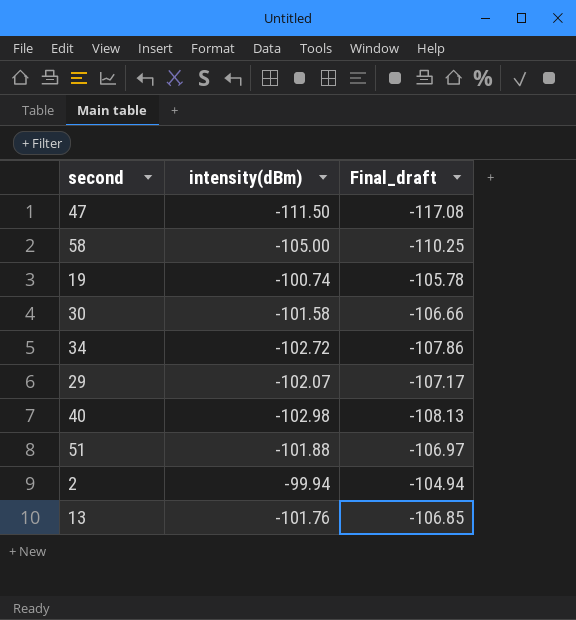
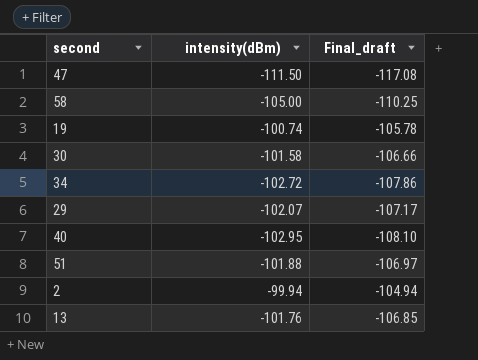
40 | intensity(dBm): -102.98 -> -102.95
40 | Final_draft: -108.13 -> -108.10

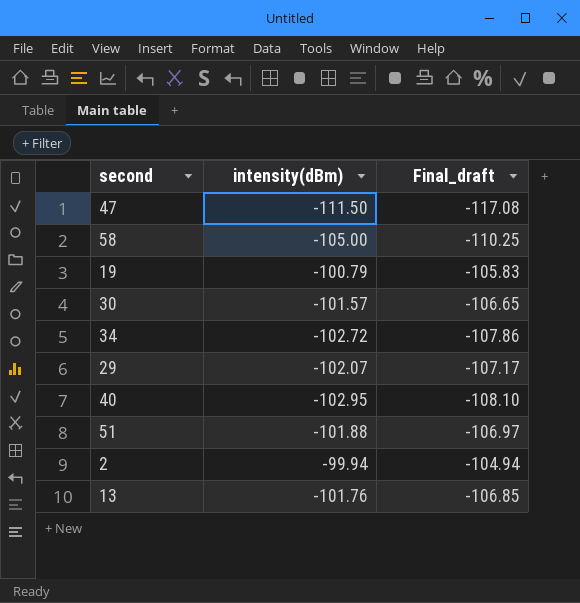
19 | intensity(dBm): -100.74 -> -100.79
19 | Final_draft: -105.78 -> -105.83
30 | intensity(dBm): -101.58 -> -101.57
30 | Final_draft: -106.66 -> -106.65

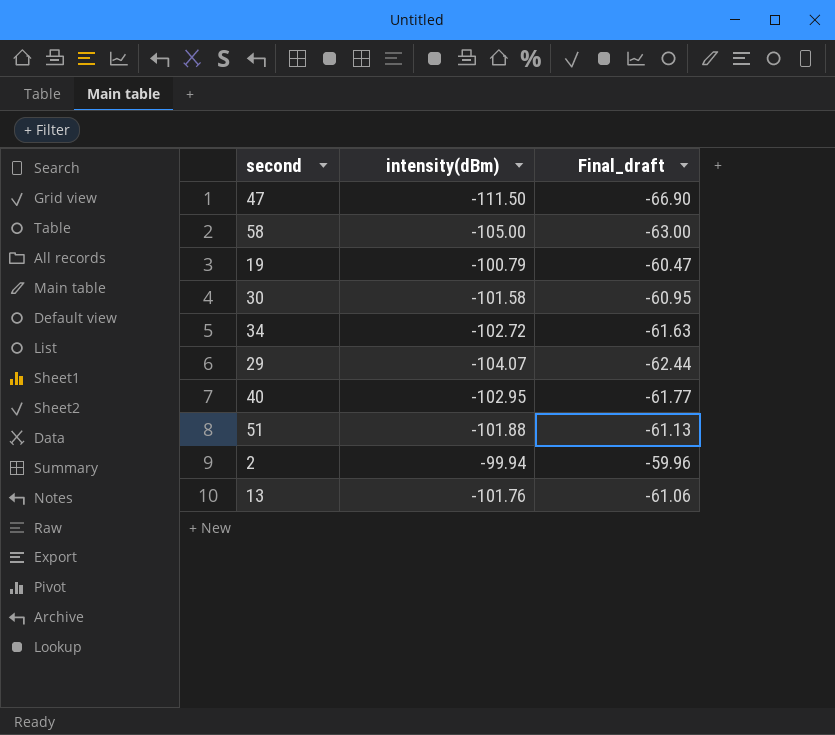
column Final_draft | formula: [intensity(dBm)] * 1.05 -> [intensity(dBm)] * 0.6
30 | intensity(dBm): -101.57 -> -101.58
29 | intensity(dBm): -102.07 -> -104.07

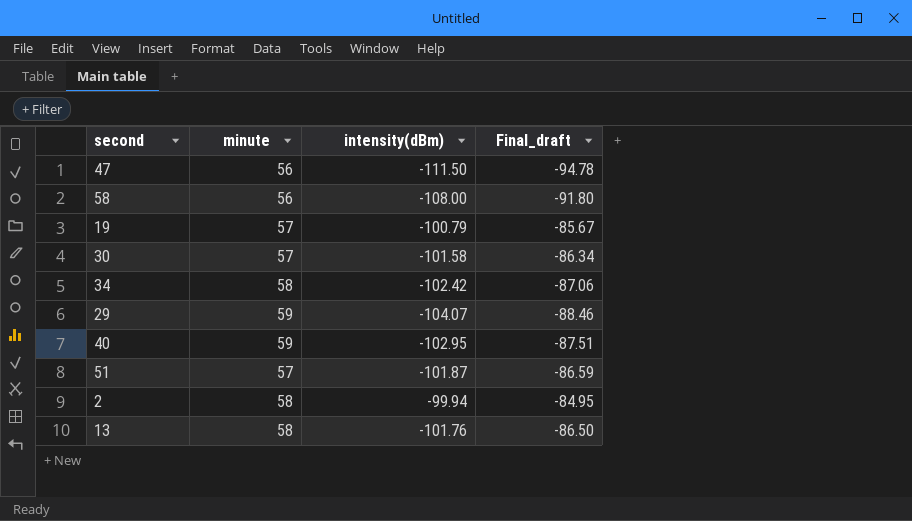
column minute | position: none -> 2
column Final_draft | formula: [intensity(dBm)] * 0.6 -> [intensity(dBm)] * 0.85
58 | intensity(dBm): -105.00 -> -108.00
34 | intensity(dBm): -102.72 -> -102.42
51 | intensity(dBm): -101.88 -> -101.87

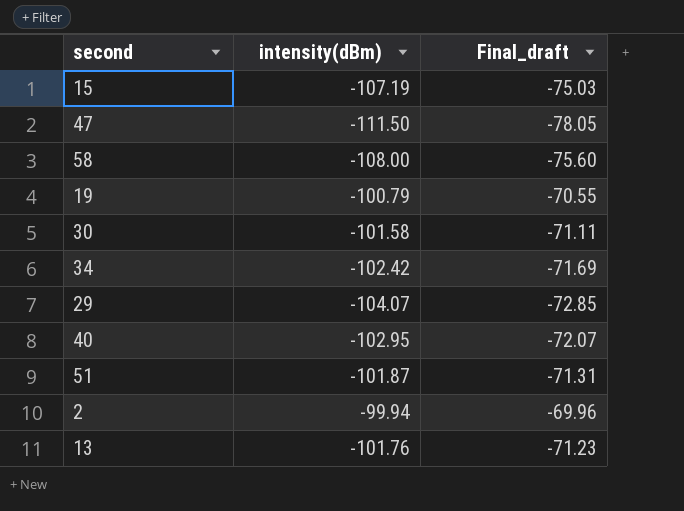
column minute | position: 2 -> none
column Final_draft | formula: [intensity(dBm)] * 0.85 -> [intensity(dBm)] * 0.7
row 15: none -> -107.19 | -75.03

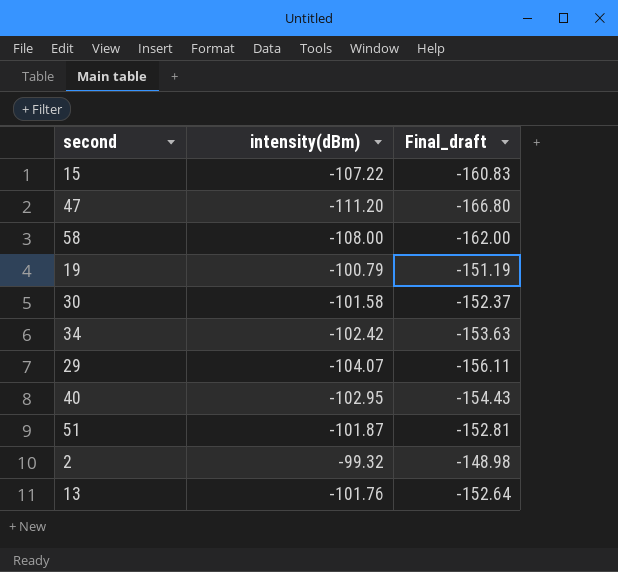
column Final_draft | formula: [intensity(dBm)] * 0.7 -> [intensity(dBm)] * 1.5
15 | intensity(dBm): -107.19 -> -107.22
47 | intensity(dBm): -111.50 -> -111.20
2 | intensity(dBm): -99.94 -> -99.32

